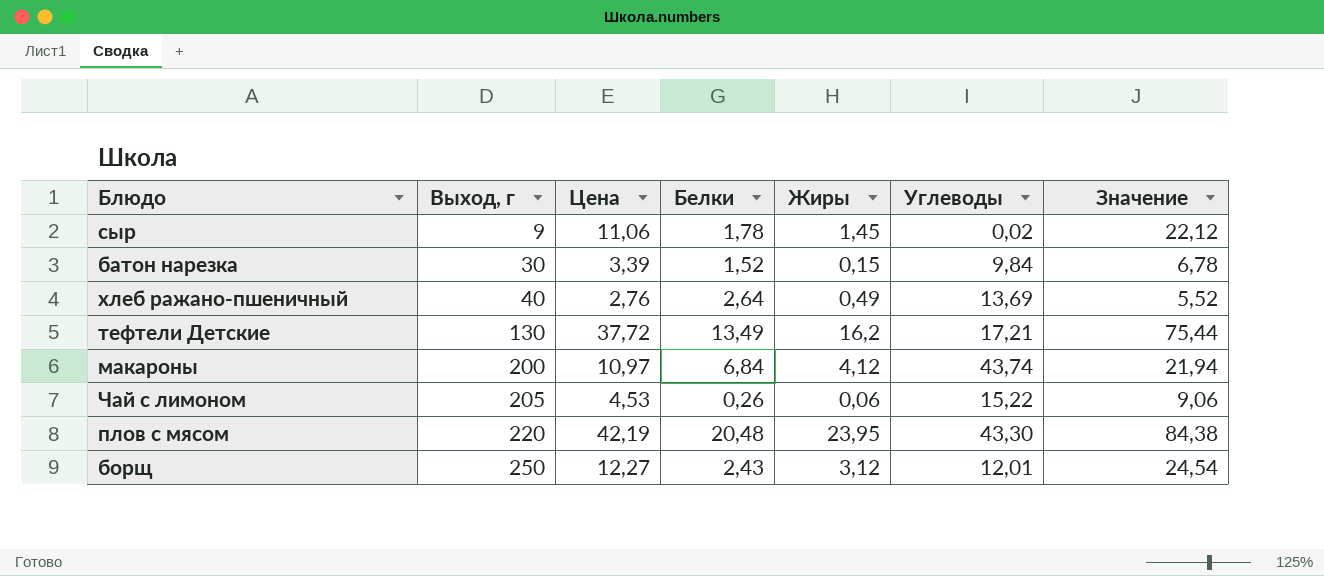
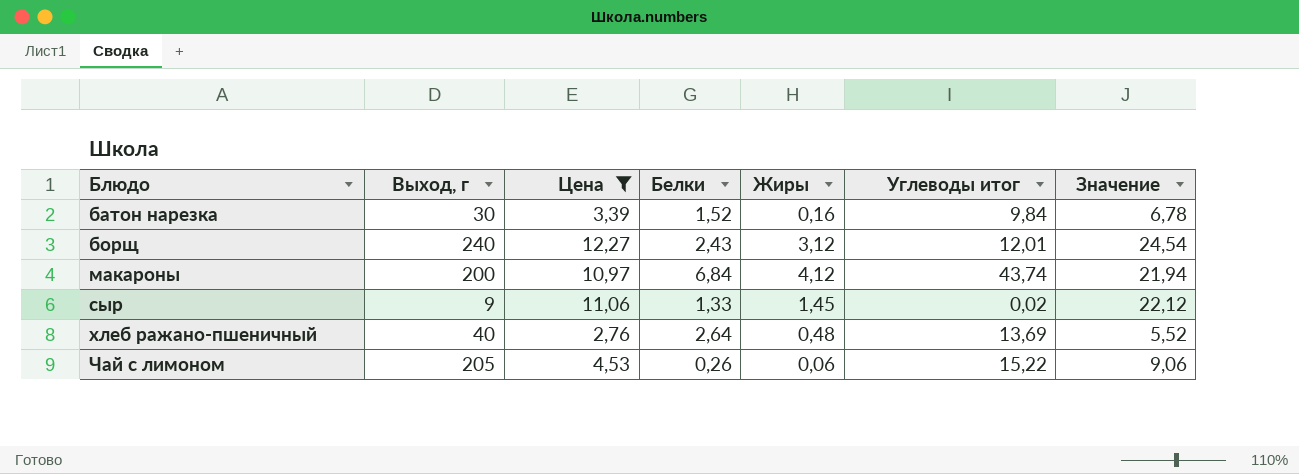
filter: none -> Цена <= 12,27
row order: Выход, г ascending -> Блюдо ascending
column name: Углеводы -> Углеводы итог
батон нарезка | Жиры: 0,15 -> 0,16
борщ | Выход, г: 250 -> 240
сыр | Белки: 1,78 -> 1,33
хлеб ражано-пшеничный | Жиры: 0,49 -> 0,48

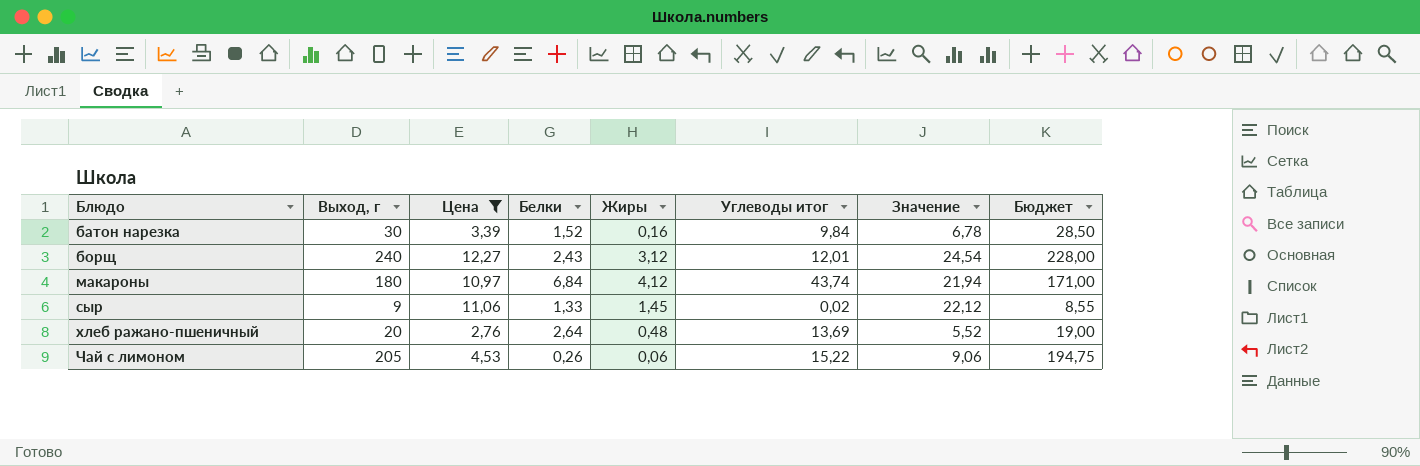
column Бюджет | formula: none -> [Выход, г] * 0,95
макароны | Выход, г: 200 -> 180
хлеб ражано-пшеничный | Выход, г: 40 -> 20

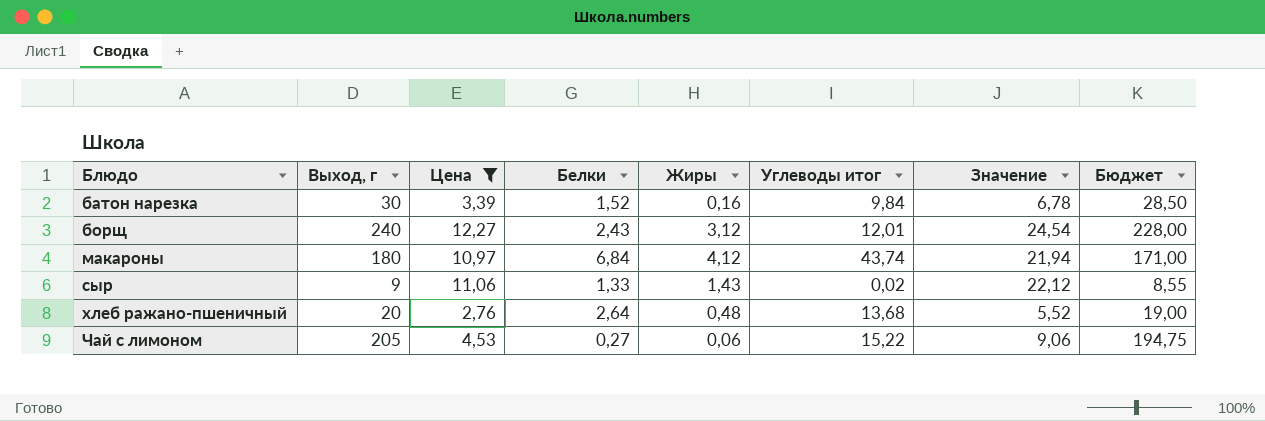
сыр | Жиры: 1,45 -> 1,43
хлеб ражано-пшеничный | Углеводы итог: 13,69 -> 13,68
Чай с лимоном | Белки: 0,26 -> 0,27

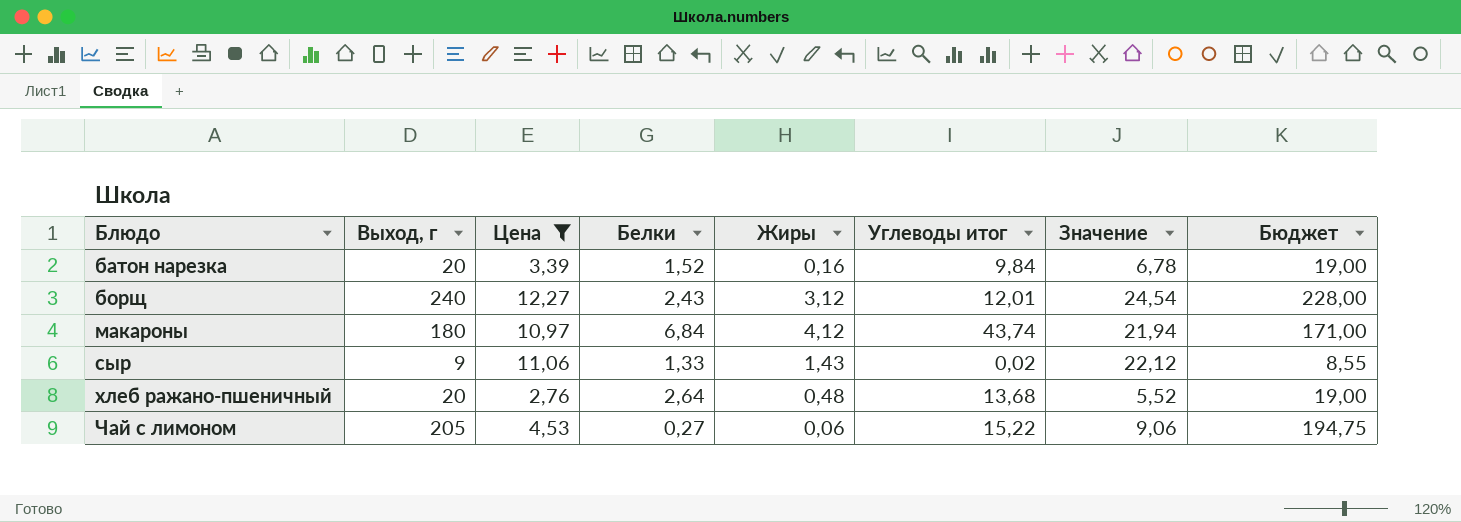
батон нарезка | Выход, г: 30 -> 20
батон нарезка | Бюджет: 28,50 -> 19,00

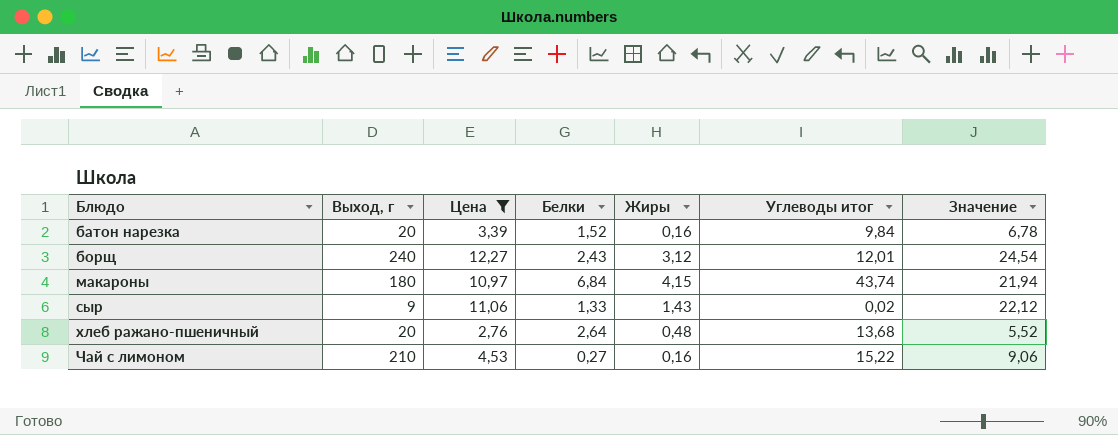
column Бюджет | formula: [Выход, г] * 0,95 -> none
макароны | Жиры: 4,12 -> 4,15
Чай с лимоном | Выход, г: 205 -> 210
Чай с лимоном | Жиры: 0,06 -> 0,16

